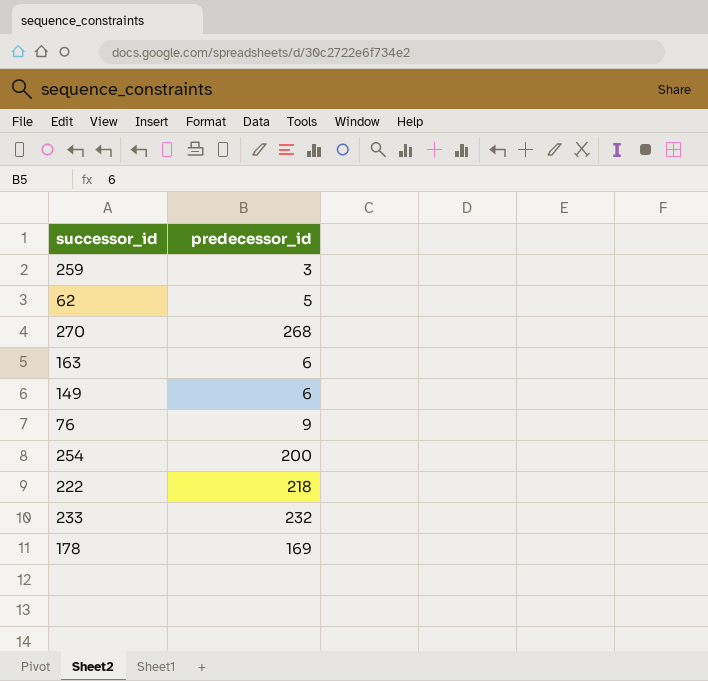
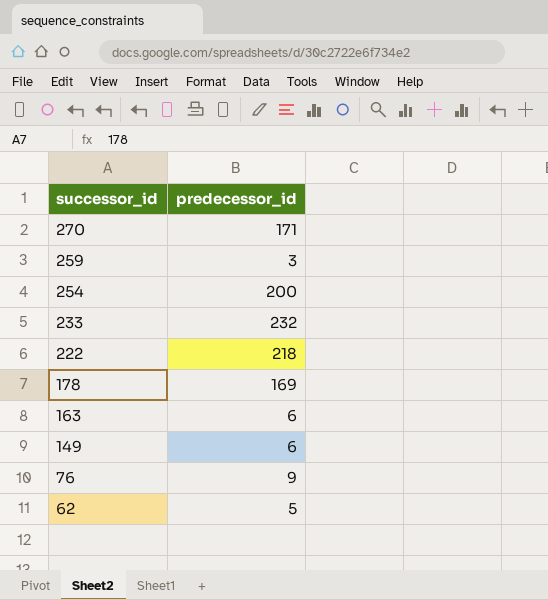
row order: none -> successor_id descending
270 | predecessor_id: 268 -> 171

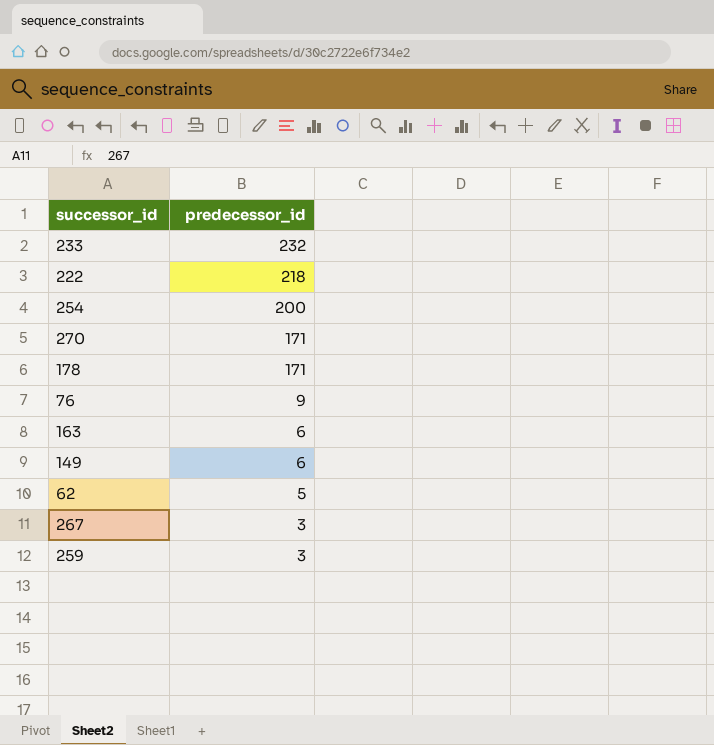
row order: successor_id descending -> predecessor_id descending
178 | predecessor_id: 169 -> 171
row 267: none -> 3

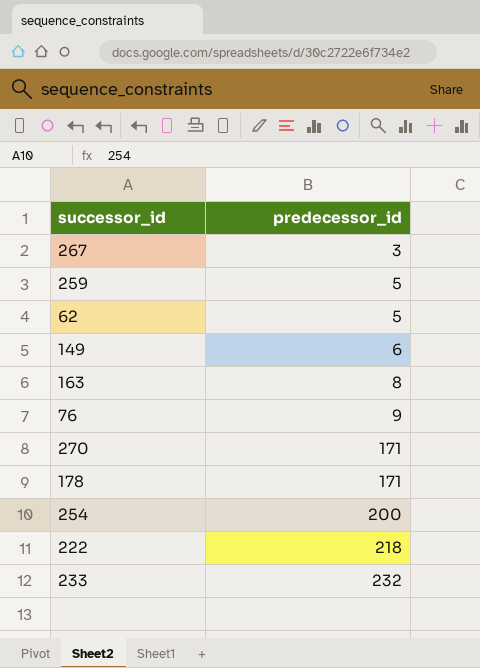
row order: predecessor_id descending -> predecessor_id ascending
259 | predecessor_id: 3 -> 5
163 | predecessor_id: 6 -> 8

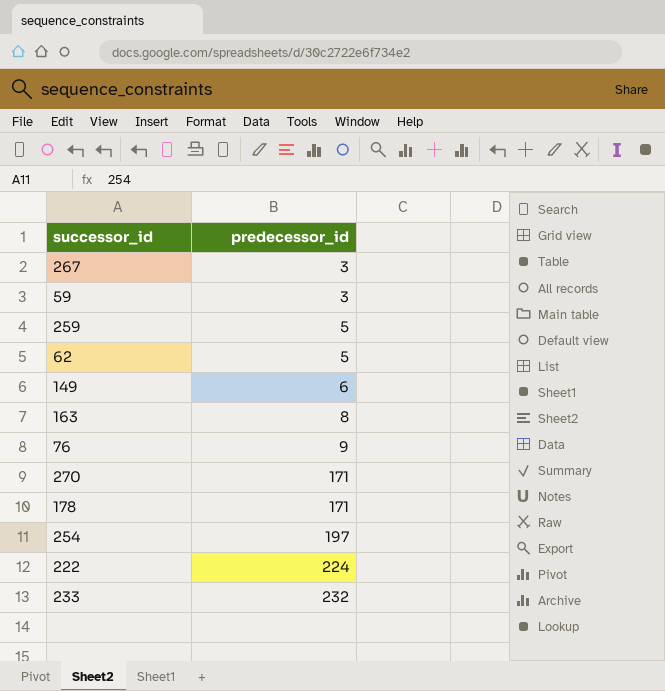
row 59: none -> 3
254 | predecessor_id: 200 -> 197
222 | predecessor_id: 218 -> 224

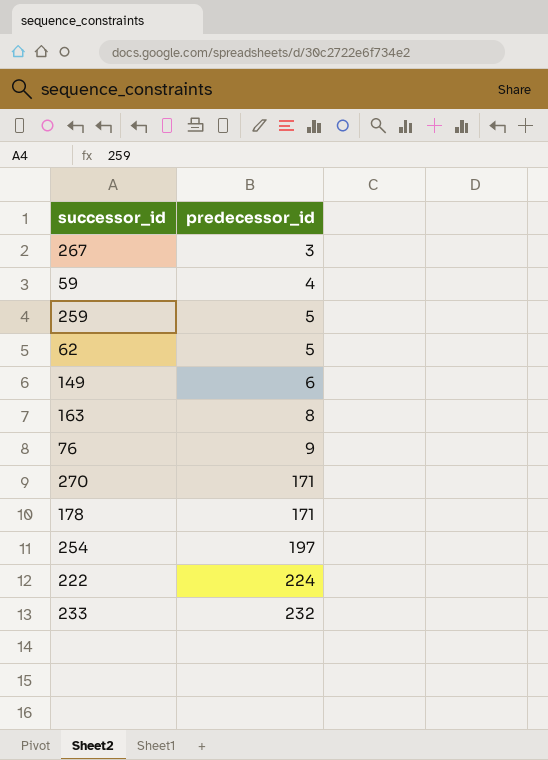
59 | predecessor_id: 3 -> 4

